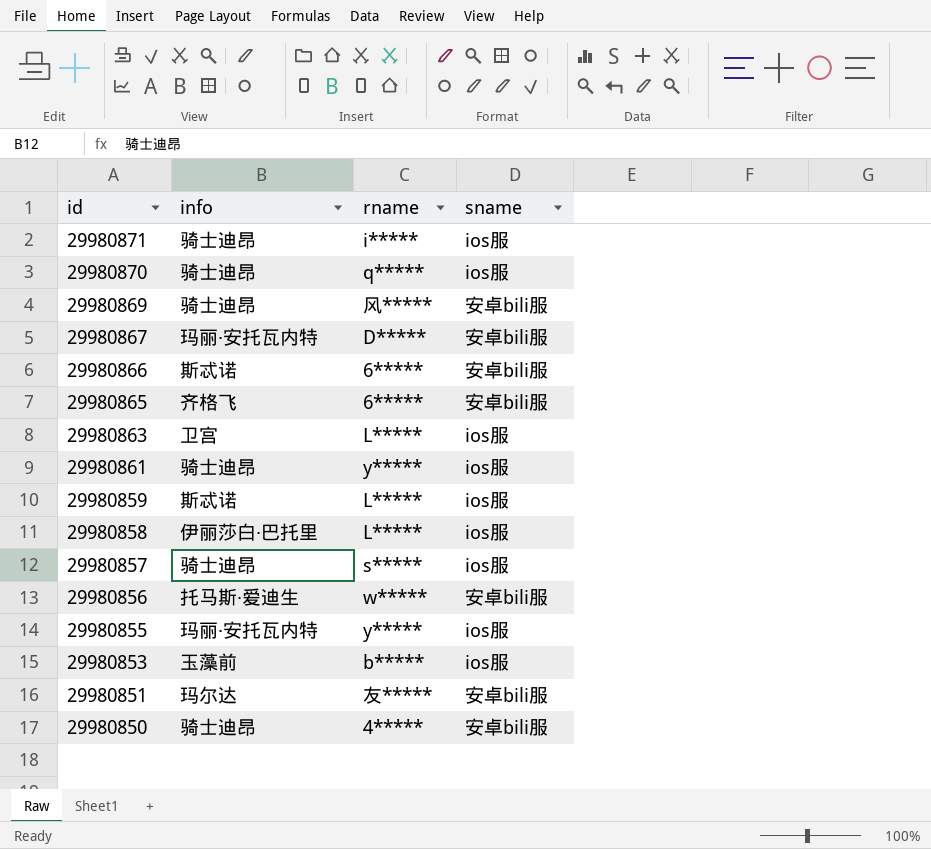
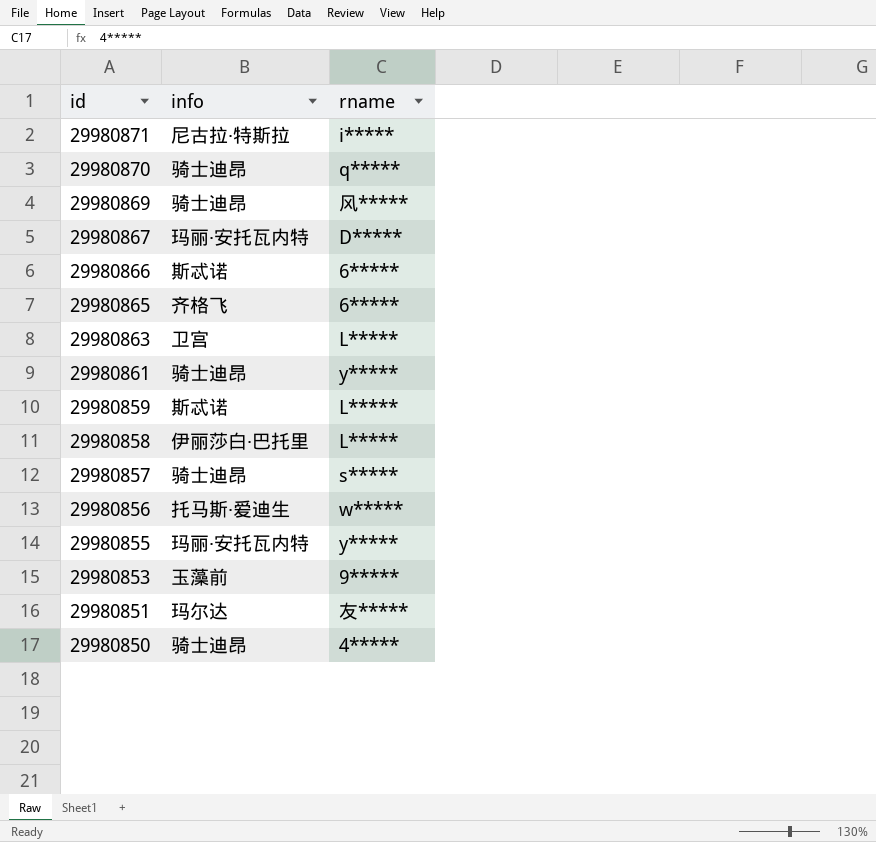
column sname | position: 4 -> none
29980871 | info: 骑士迪昂 -> 尼古拉·特斯拉
29980853 | rname: b***** -> 9*****

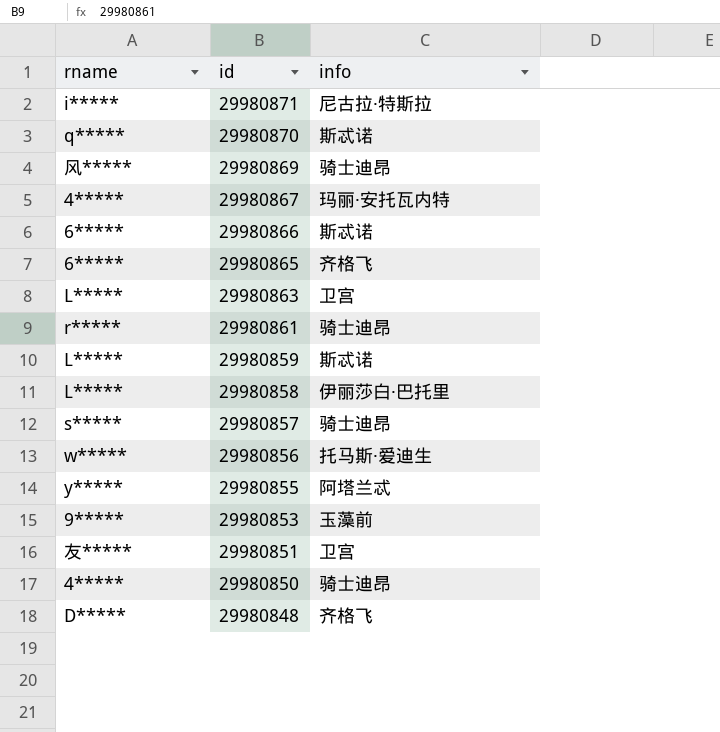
column rname | position: 3 -> 1
29980870 | info: 骑士迪昂 -> 斯忒诺
29980867 | rname: D***** -> 4*****
29980861 | rname: y***** -> r*****
29980855 | info: 玛丽·安托瓦内特 -> 阿塔兰忒
29980851 | info: 玛尔达 -> 卫宫
row 29980848: none -> D***** | 齐格飞

